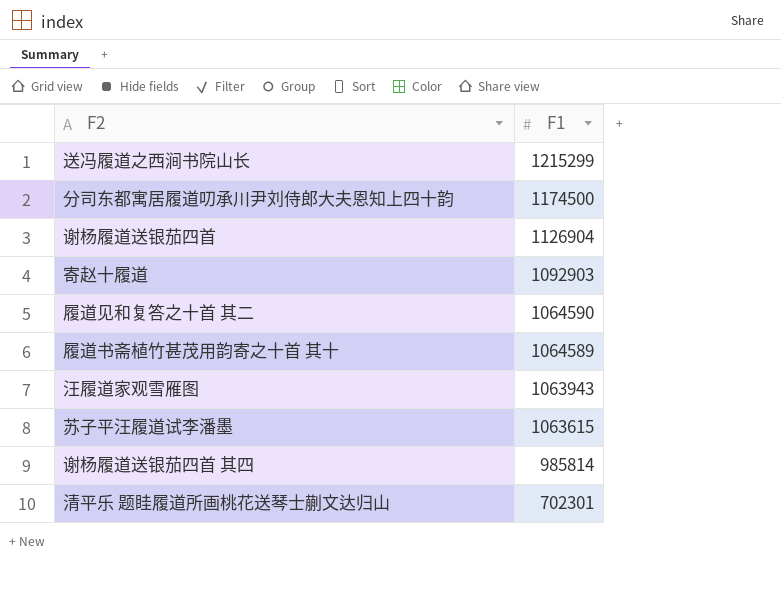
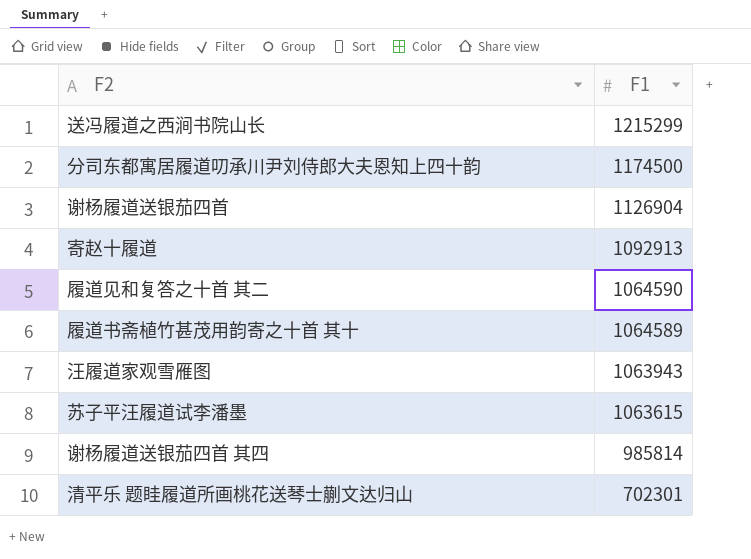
寄赵十履道 | F1: 1092903 -> 1092913

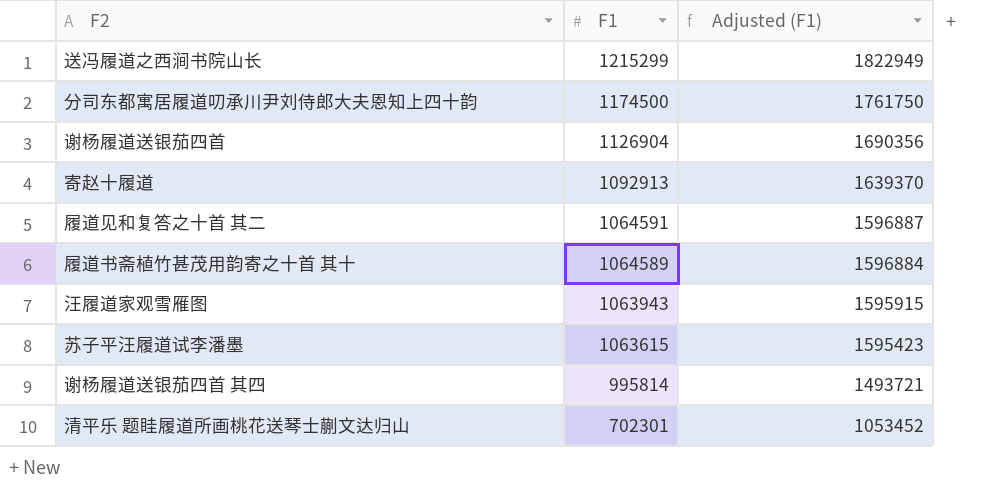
column Adjusted (F1) | formula: none -> [F1] * 1.5
履道见和复答之十首 其二 | F1: 1064590 -> 1064591
谢杨履道送银茄四首 其四 | F1: 985814 -> 995814

